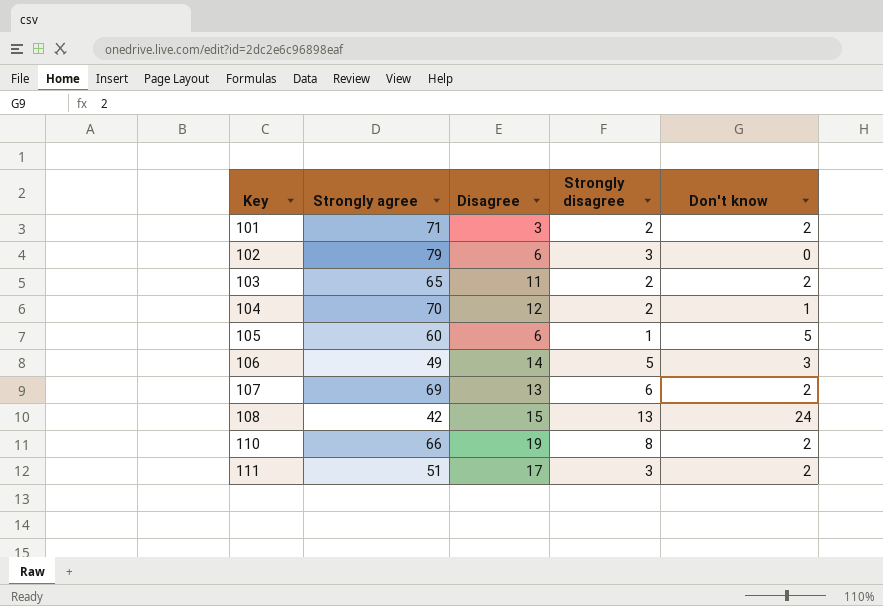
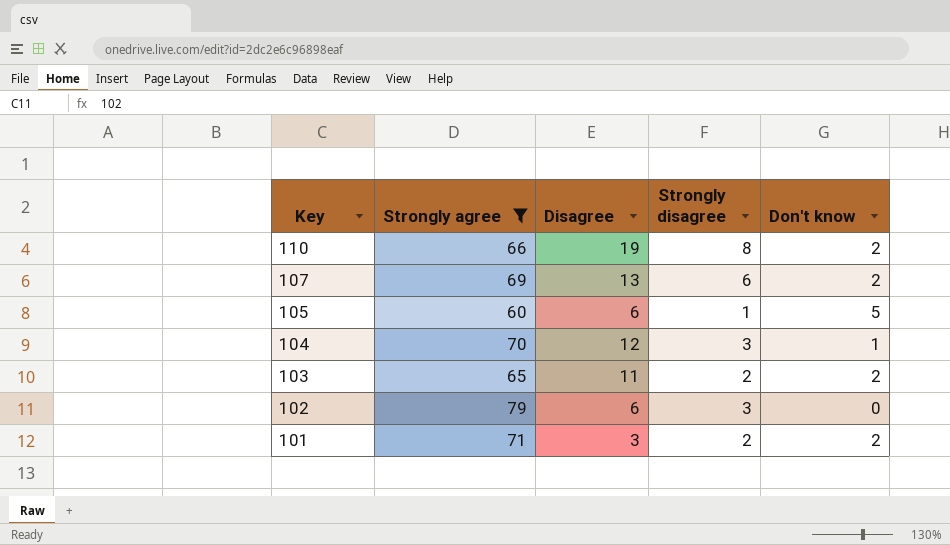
filter: none -> Strongly agree >= 60
row order: Key ascending -> Key descending
104 | Strongly disagree: 2 -> 3

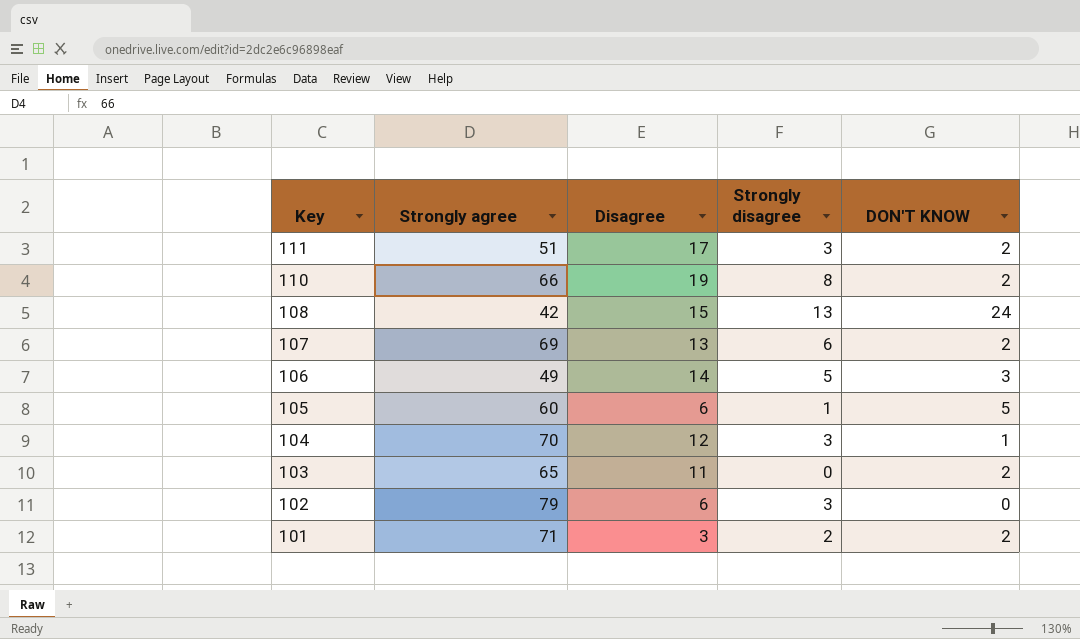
filter: Strongly agree >= 60 -> none
column name: Don't know -> DON'T KNOW
103 | Strongly disagree: 2 -> 0

